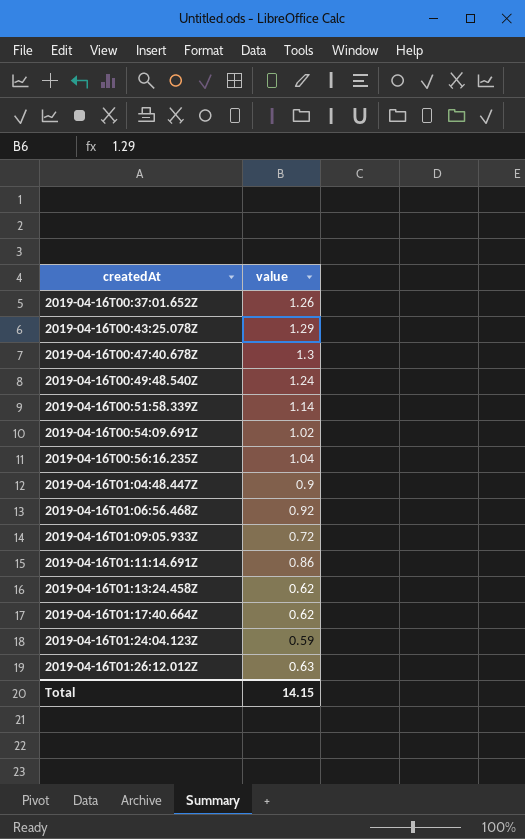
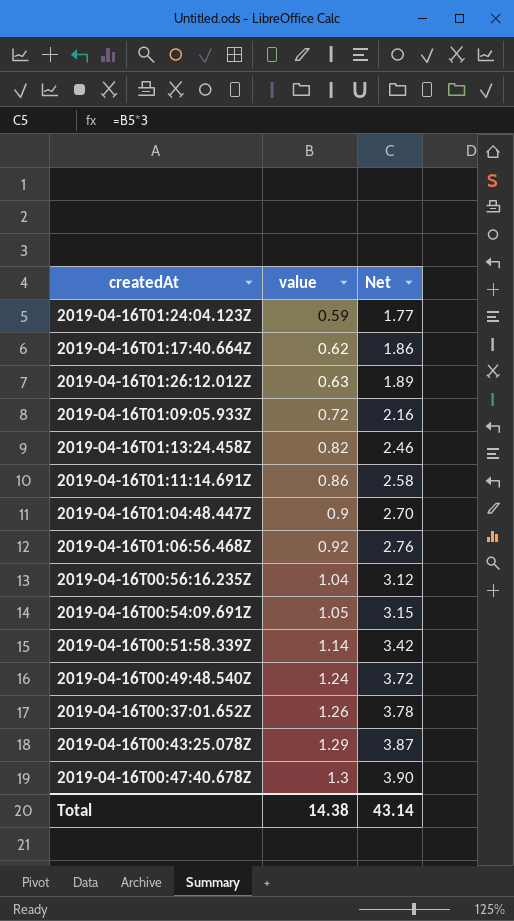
row order: createdAt ascending -> value ascending
column Net | formula: none -> [value] * 3
2019-04-16T01:13:24.458Z | value: 0.62 -> 0.82
2019-04-16T00:54:09.691Z | value: 1.02 -> 1.05
Total | value: 14.15 -> 14.38

